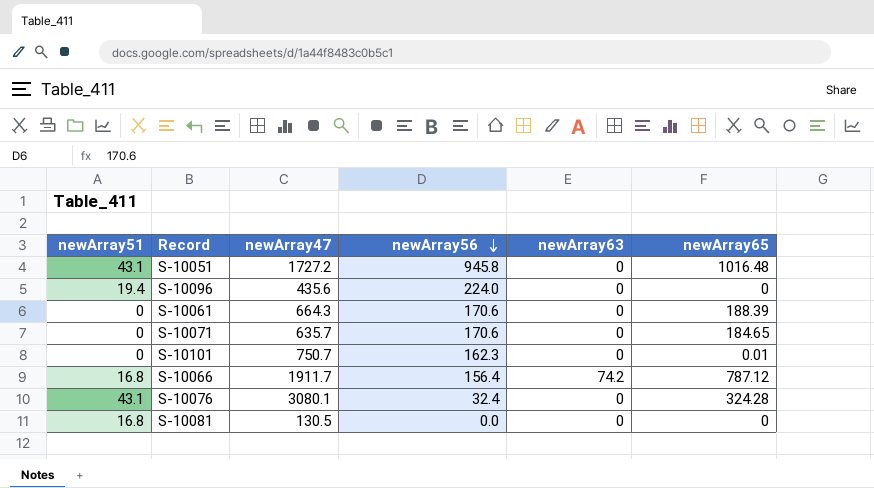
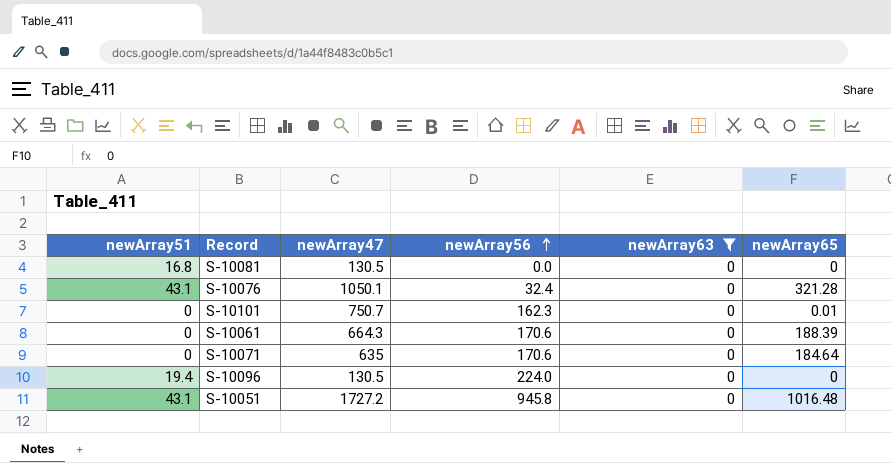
filter: none -> newArray63 = 0
row order: newArray56 descending -> newArray56 ascending
S-10076 | newArray47: 3080.1 -> 1050.1
S-10076 | newArray65: 324.28 -> 321.28
S-10071 | newArray47: 635.7 -> 635
S-10071 | newArray65: 184.65 -> 184.64
S-10096 | newArray47: 435.6 -> 130.5

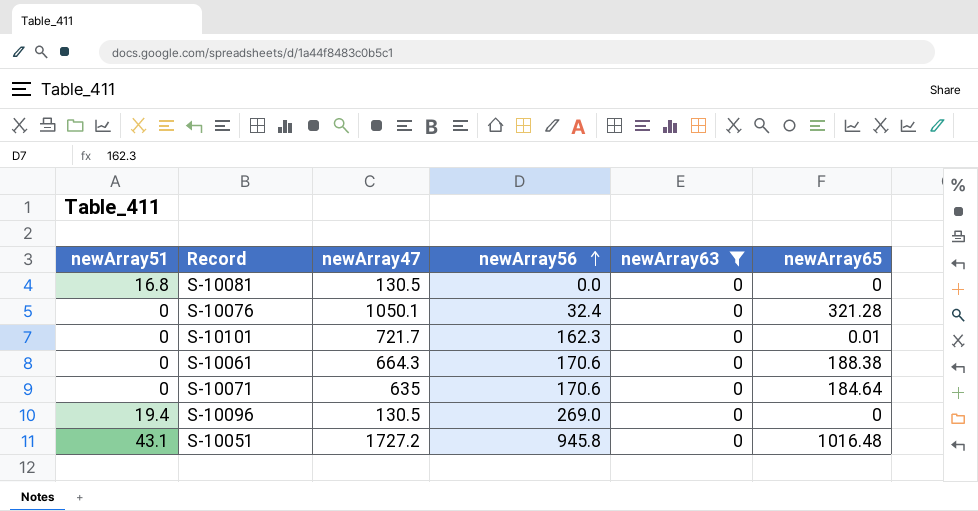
S-10076 | newArray51: 43.1 -> 0
S-10101 | newArray47: 750.7 -> 721.7
S-10061 | newArray65: 188.39 -> 188.38
S-10096 | newArray56: 224.0 -> 269.0

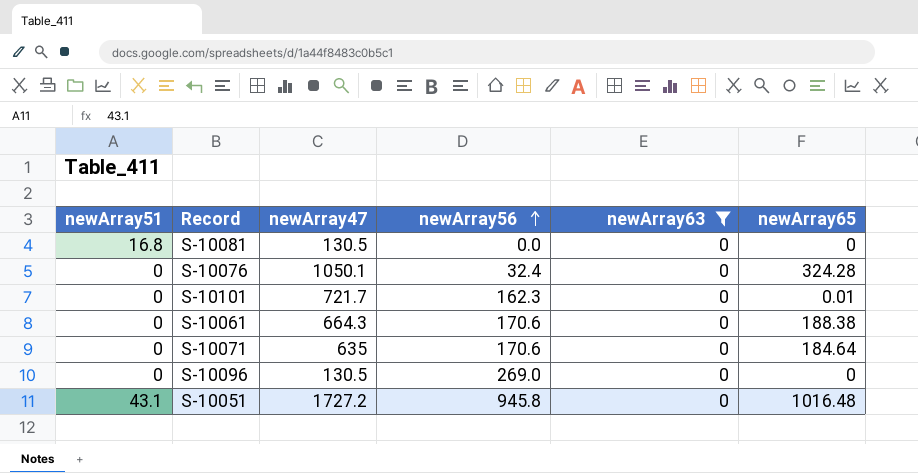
S-10076 | newArray65: 321.28 -> 324.28
S-10096 | newArray51: 19.4 -> 0

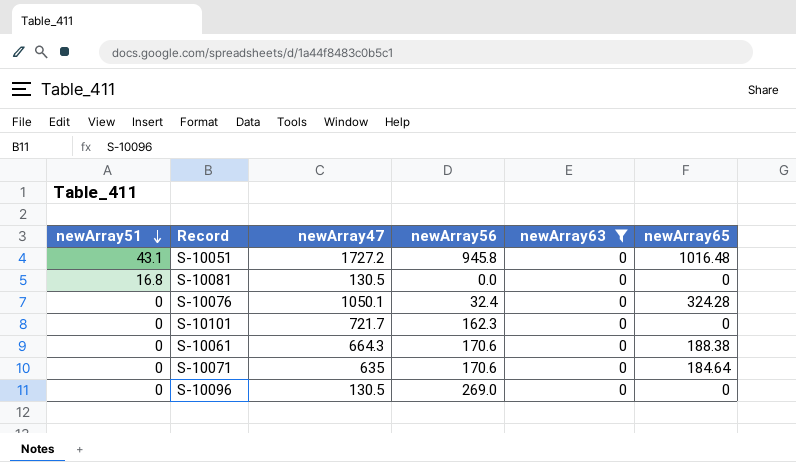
row order: newArray56 ascending -> newArray51 descending
S-10101 | newArray65: 0.01 -> 0

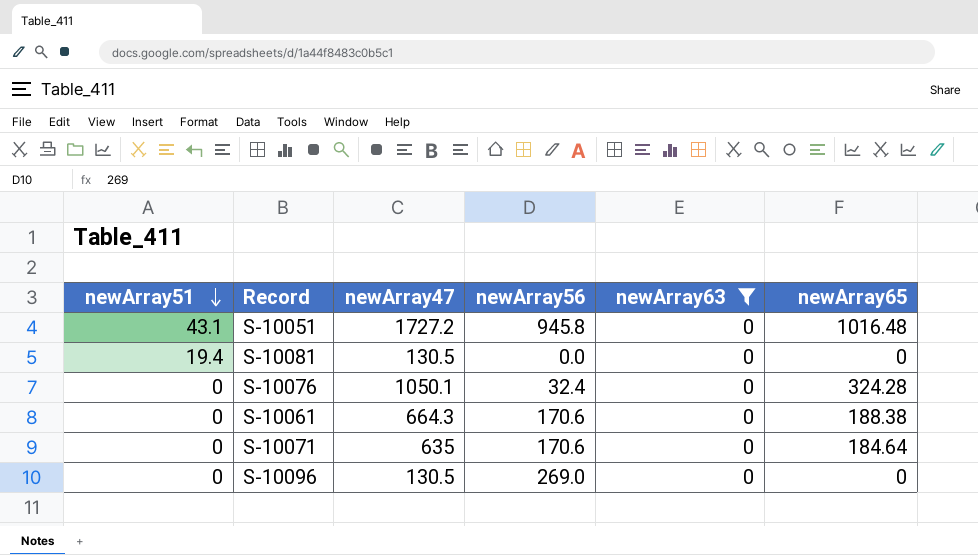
row S-10101: 0 | 721.7 | 162.3 | 0 | 0 -> none
S-10081 | newArray51: 16.8 -> 19.4

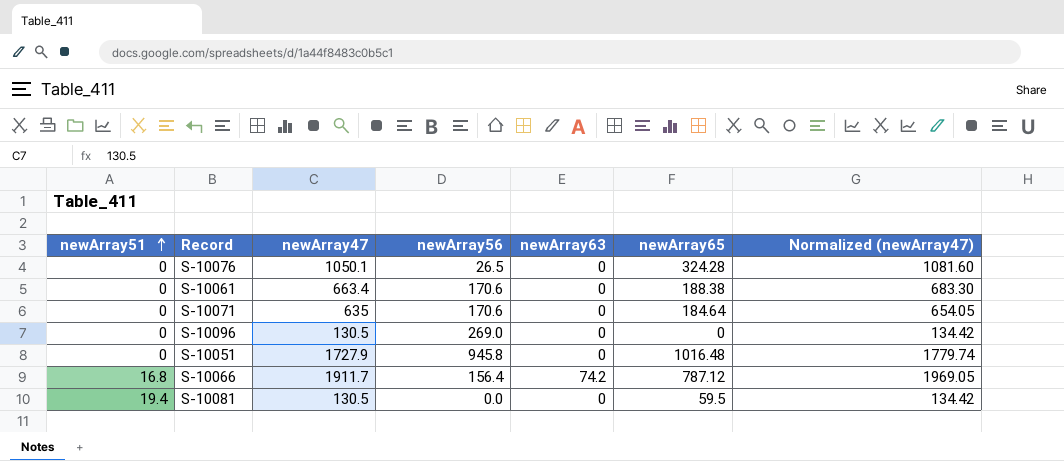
filter: newArray63 = 0 -> none
row order: newArray51 descending -> newArray51 ascending
column Normalized (newArray47) | formula: none -> [newArray47] * 1.03
S-10076 | newArray56: 32.4 -> 26.5
S-10061 | newArray47: 664.3 -> 663.4
S-10051 | newArray51: 43.1 -> 0
S-10051 | newArray47: 1727.2 -> 1727.9
S-10081 | newArray65: 0 -> 59.5

